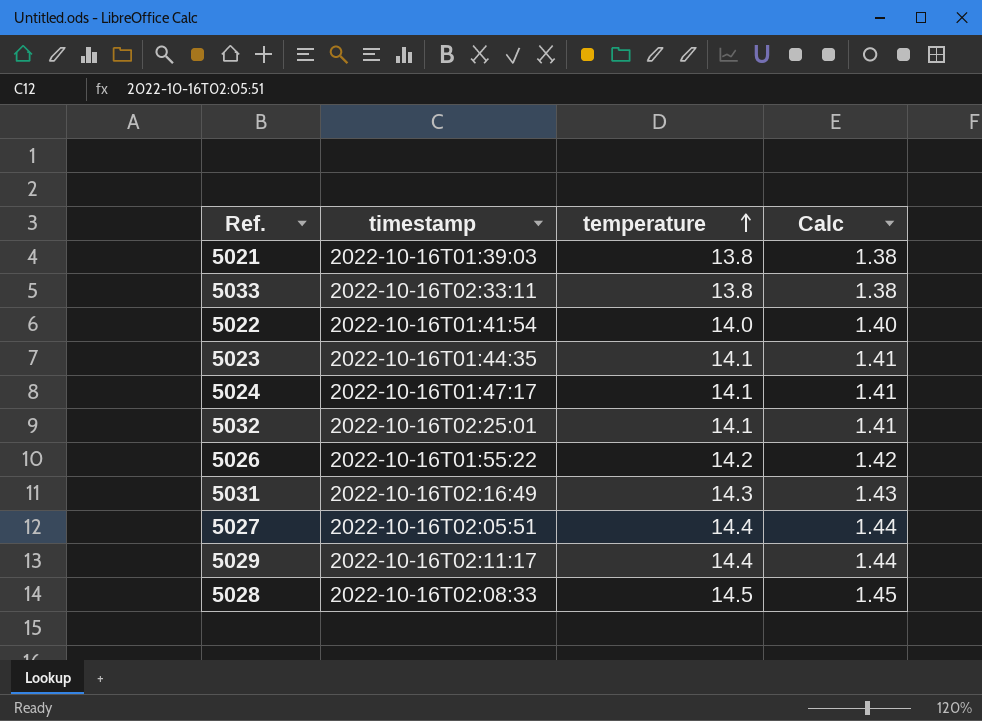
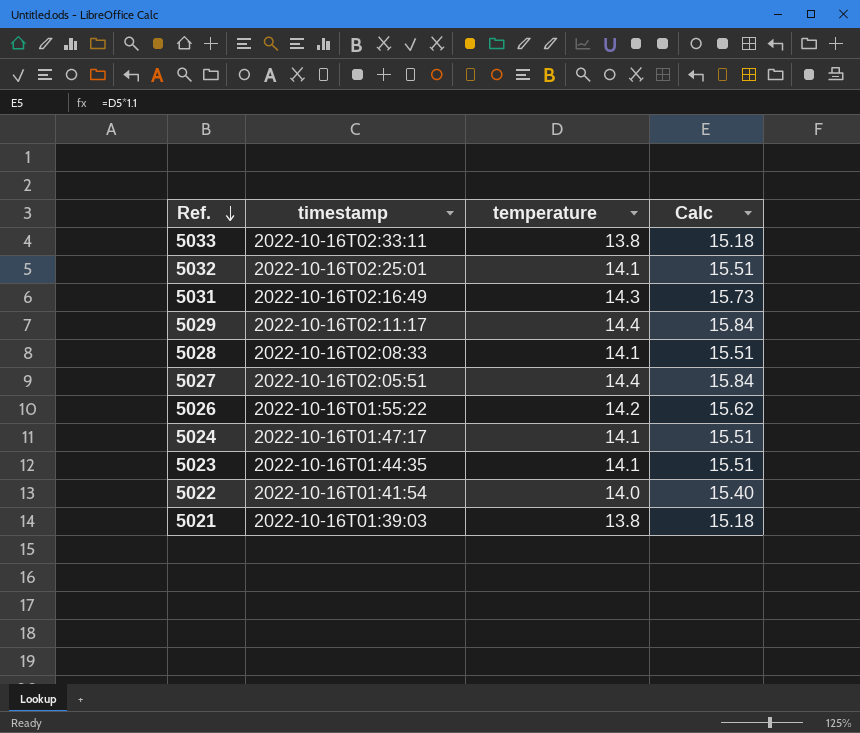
row order: temperature ascending -> Ref. descending
column Calc | formula: [temperature] * 0.1 -> [temperature] * 1.1
5028 | temperature: 14.5 -> 14.1

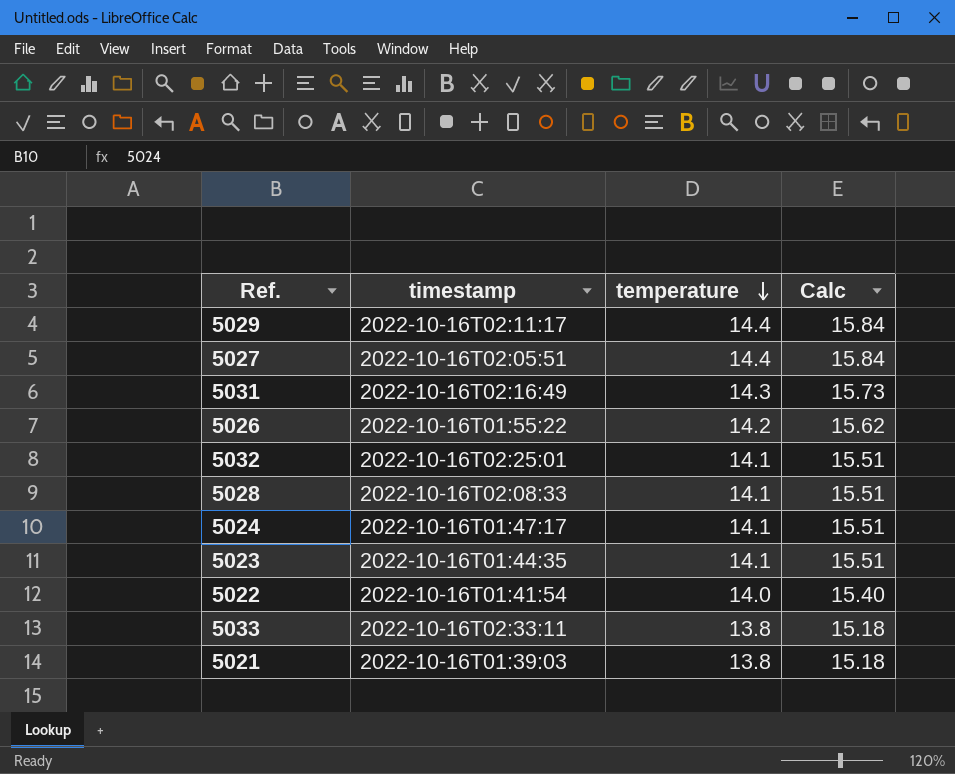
row order: Ref. descending -> temperature descending

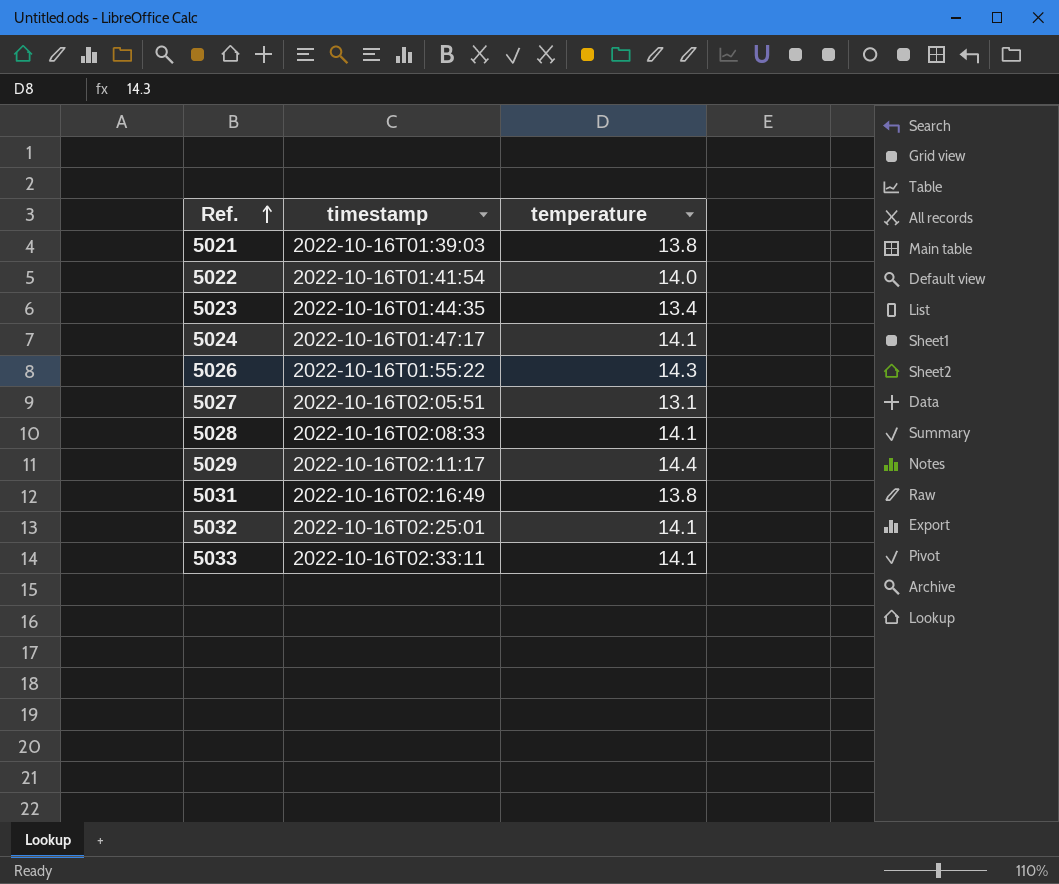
row order: temperature descending -> Ref. ascending
column Calc | formula: [temperature] * 1.1 -> none
5023 | temperature: 14.1 -> 13.4
5026 | temperature: 14.2 -> 14.3
5027 | temperature: 14.4 -> 13.1
5031 | temperature: 14.3 -> 13.8
5033 | temperature: 13.8 -> 14.1

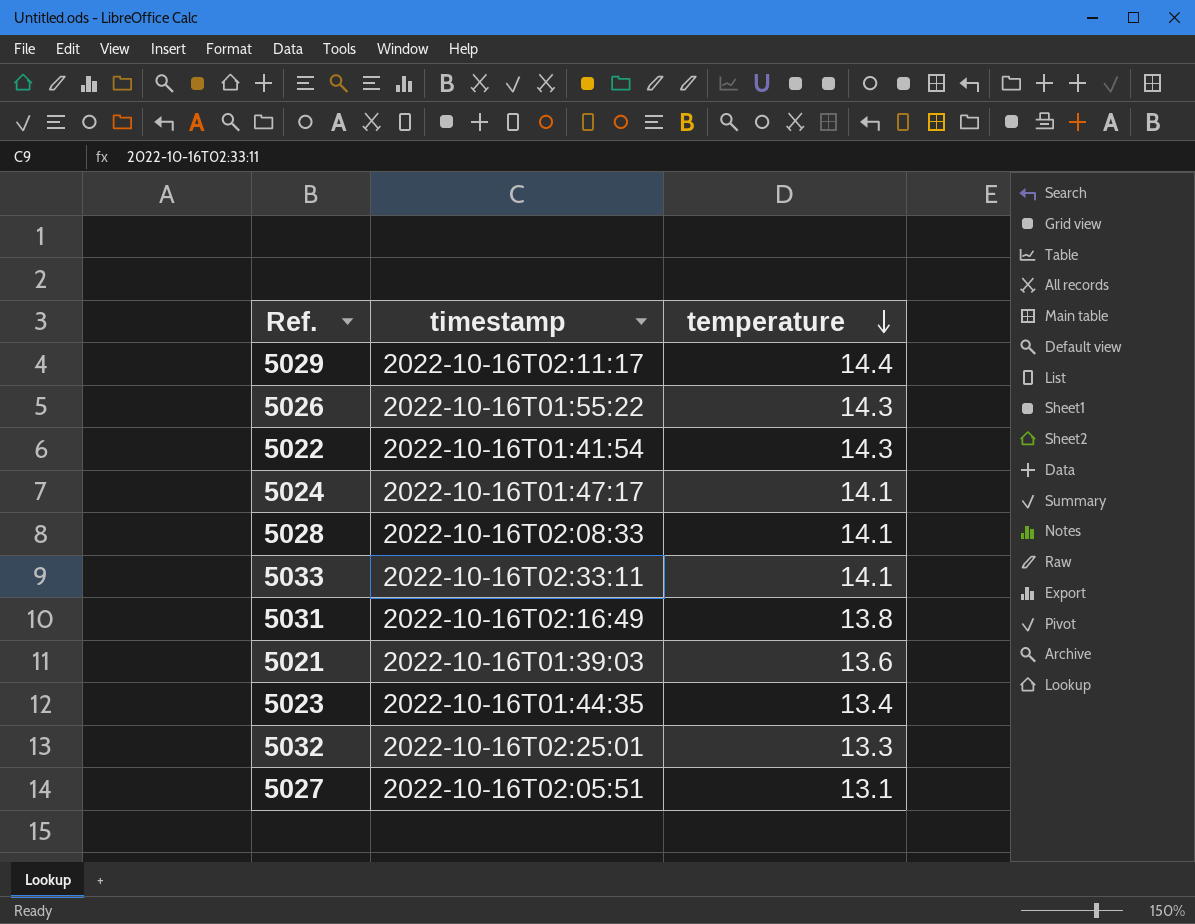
row order: Ref. ascending -> temperature descending
5022 | temperature: 14.0 -> 14.3
5021 | temperature: 13.8 -> 13.6
5032 | temperature: 14.1 -> 13.3

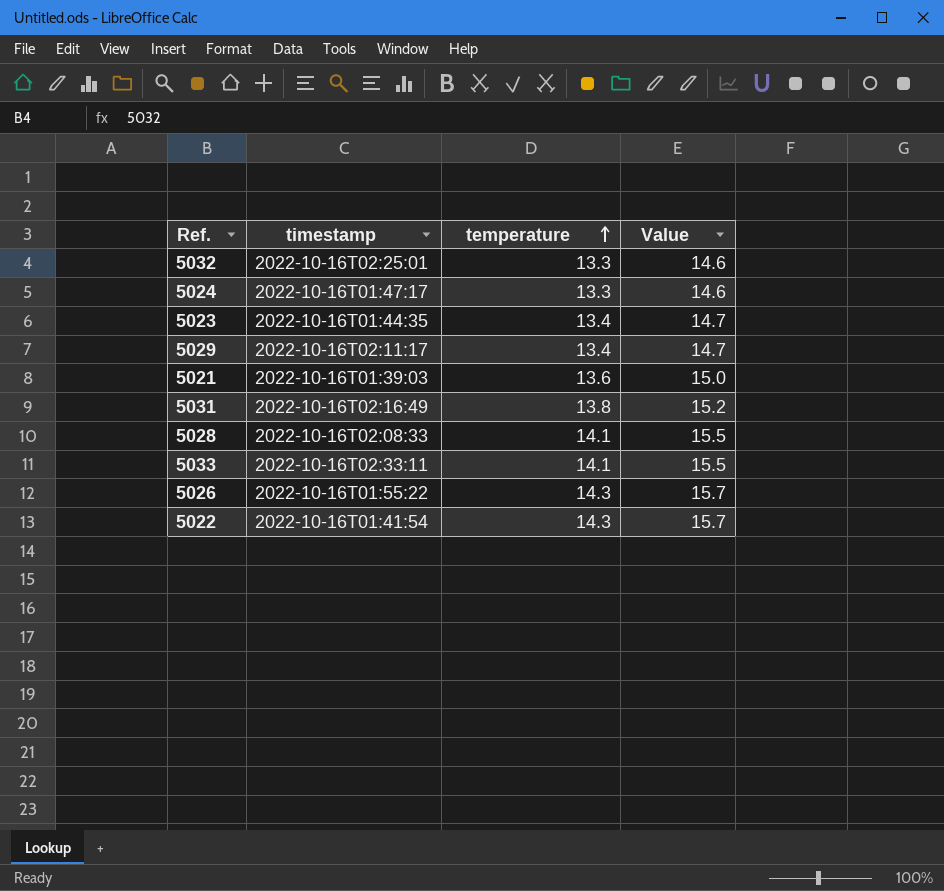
row order: temperature descending -> temperature ascending
column Value | formula: none -> [temperature] * 1.1
row 5027: 2022-10-16T02:05:51 | 13.1 -> none
5024 | temperature: 14.1 -> 13.3
5029 | temperature: 14.4 -> 13.4

